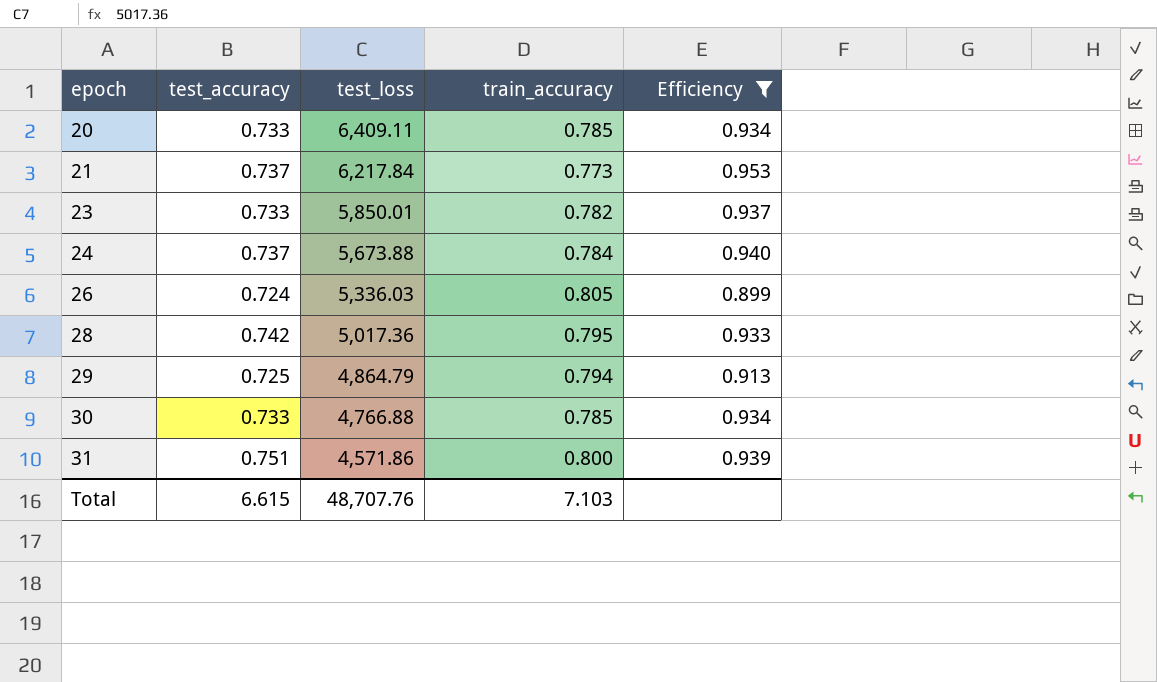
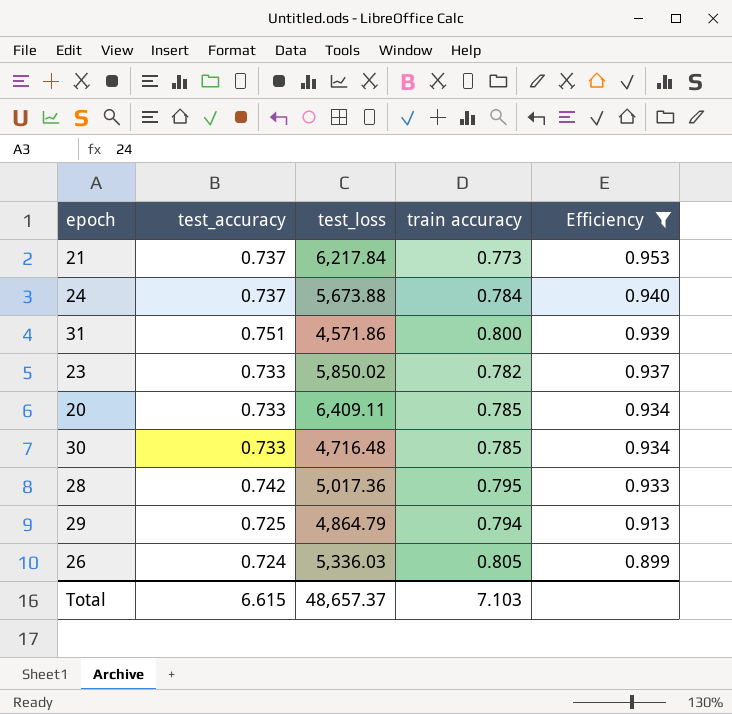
row order: epoch ascending -> Efficiency descending
column name: train_accuracy -> train accuracy
23 | test_loss: 5,850.01 -> 5,850.02
30 | test_loss: 4,766.88 -> 4,716.48
Total | test_loss: 48,707.76 -> 48,657.37

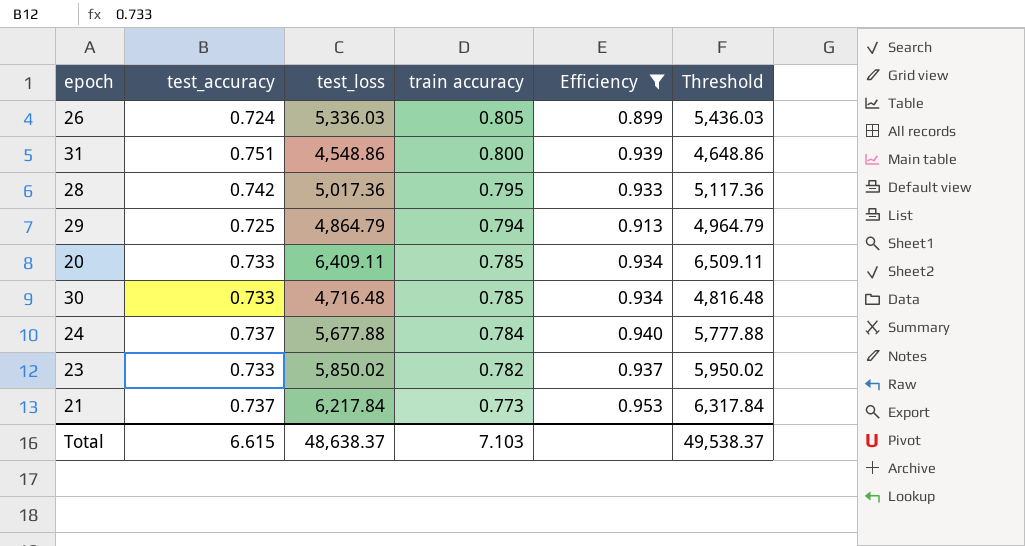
row order: Efficiency descending -> train accuracy descending
column Threshold | formula: none -> [test_loss] + 100
31 | test_loss: 4,571.86 -> 4,548.86
24 | test_loss: 5,673.88 -> 5,677.88
Total | test_loss: 48,657.37 -> 48,638.37

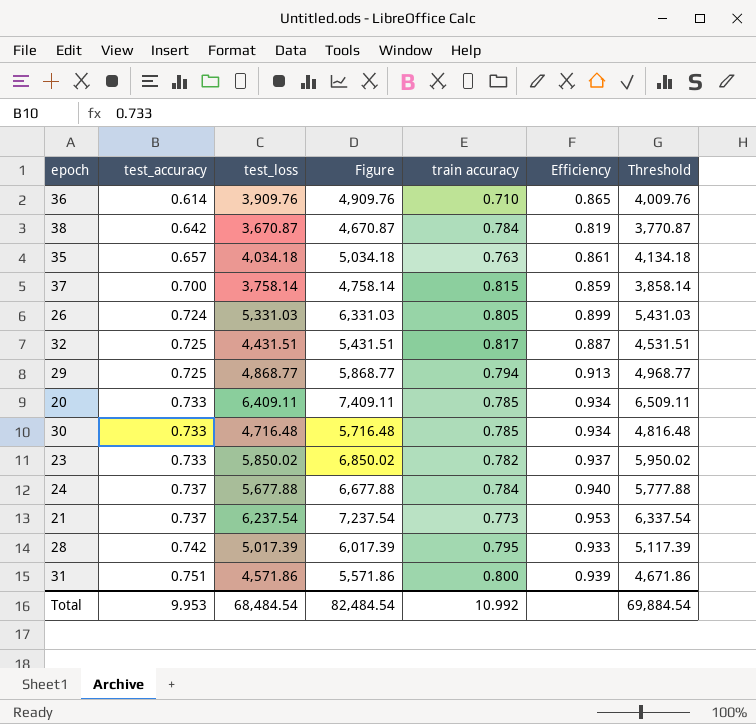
filter: Efficiency >= 0.899 -> none
row order: train accuracy descending -> test_accuracy ascending
column Figure | formula: none -> [test_loss] + 1000
26 | test_loss: 5,336.03 -> 5,331.03
26 | Threshold: 5,436.03 -> 5,431.03
29 | test_loss: 4,864.79 -> 4,868.77
29 | Threshold: 4,964.79 -> 4,968.77
21 | test_loss: 6,217.84 -> 6,237.54
21 | Threshold: 6,317.84 -> 6,337.54
28 | test_loss: 5,017.36 -> 5,017.39
28 | Threshold: 5,117.36 -> 5,117.39
31 | test_loss: 4,548.86 -> 4,571.86
31 | Threshold: 4,648.86 -> 4,671.86
Total | test_accuracy: 6.615 -> 9.953
Total | test_loss: 48,638.37 -> 68,484.54
Total | train accuracy: 7.103 -> 10.992
Total | Threshold: 49,538.37 -> 69,884.54

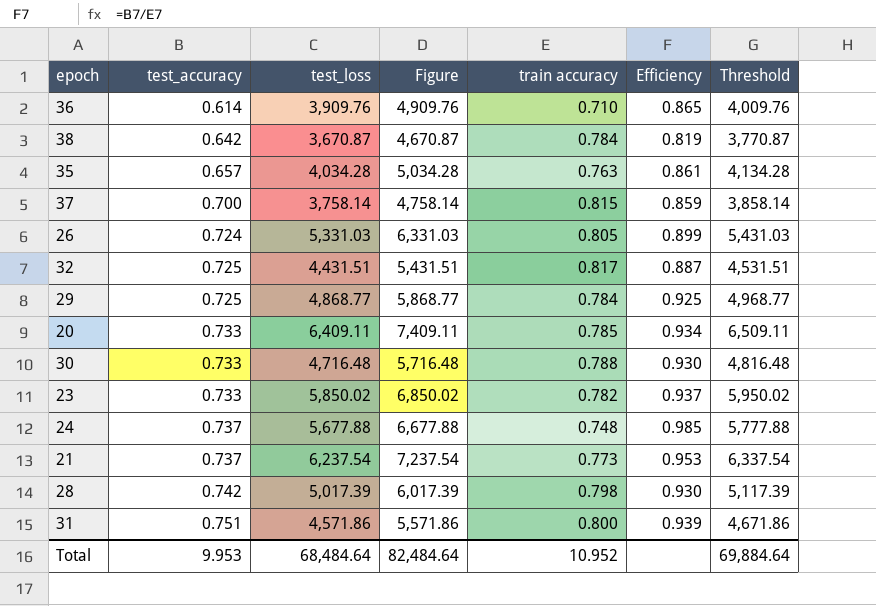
35 | test_loss: 4,034.18 -> 4,034.28
35 | Figure: 5,034.18 -> 5,034.28
35 | Threshold: 4,134.18 -> 4,134.28
29 | train accuracy: 0.794 -> 0.784
29 | Efficiency: 0.913 -> 0.925
30 | train accuracy: 0.785 -> 0.788
30 | Efficiency: 0.934 -> 0.930
24 | train accuracy: 0.784 -> 0.748
24 | Efficiency: 0.940 -> 0.985
28 | train accuracy: 0.795 -> 0.798
28 | Efficiency: 0.933 -> 0.930
Total | test_loss: 68,484.54 -> 68,484.64
Total | Figure: 82,484.54 -> 82,484.64
Total | train accuracy: 10.992 -> 10.952
Total | Threshold: 69,884.54 -> 69,884.64

